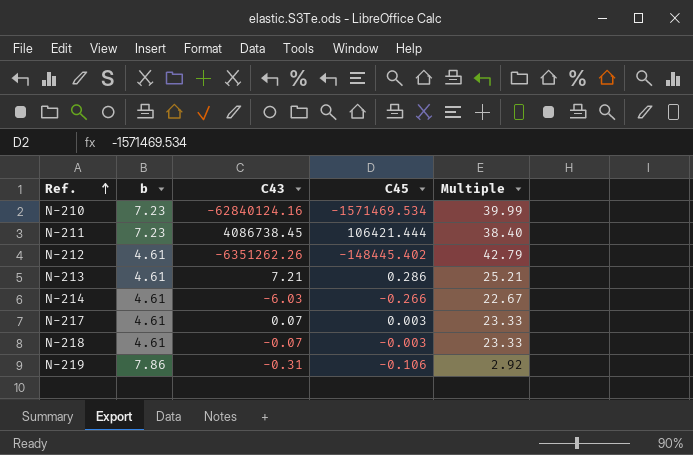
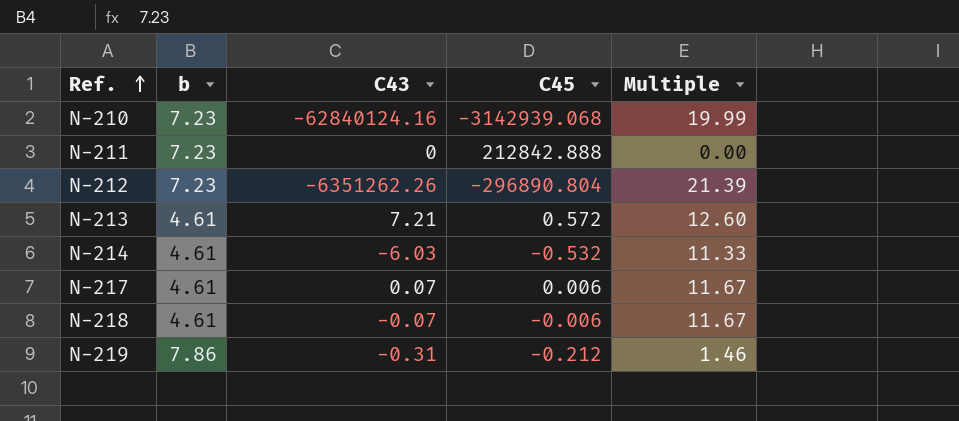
N-210 | C45: -1571469.534 -> -3142939.068
N-210 | Multiple: 39.99 -> 19.99
N-211 | C43: 4086738.45 -> 0
N-211 | C45: 106421.444 -> 212842.888
N-211 | Multiple: 38.40 -> 0.00
N-212 | b: 4.61 -> 7.23
N-212 | C45: -148445.402 -> -296890.804
N-212 | Multiple: 42.79 -> 21.39
N-213 | C45: 0.286 -> 0.572
N-213 | Multiple: 25.21 -> 12.60
N-214 | C45: -0.266 -> -0.532
N-214 | Multiple: 22.67 -> 11.33
N-217 | C45: 0.003 -> 0.006
N-217 | Multiple: 23.33 -> 11.67
N-218 | C45: -0.003 -> -0.006
N-218 | Multiple: 23.33 -> 11.67
N-219 | C45: -0.106 -> -0.212
N-219 | Multiple: 2.92 -> 1.46

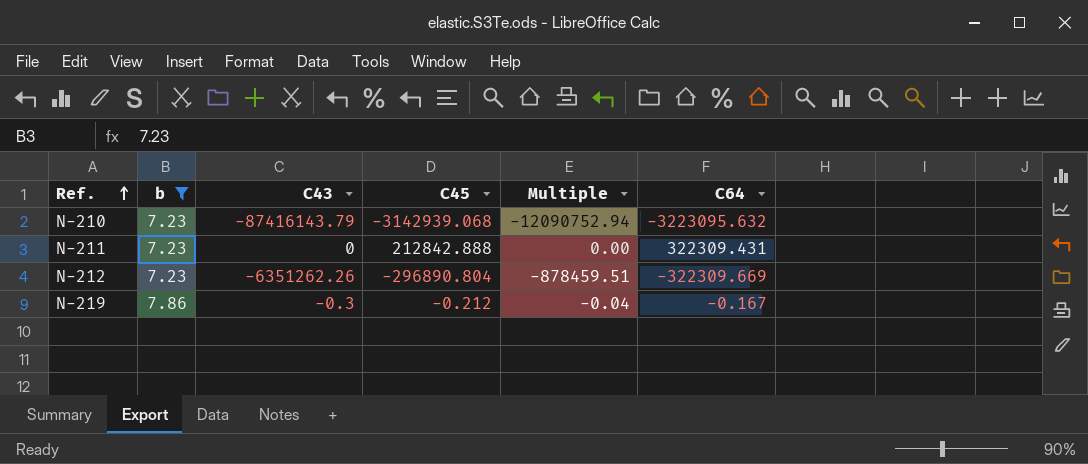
filter: none -> b != 4.61
column Multiple | formula: [C43] / [C45] -> [C43] / [b]
column C64 | position: none -> 6
N-210 | C43: -62840124.16 -> -87416143.79
N-219 | C43: -0.31 -> -0.3

